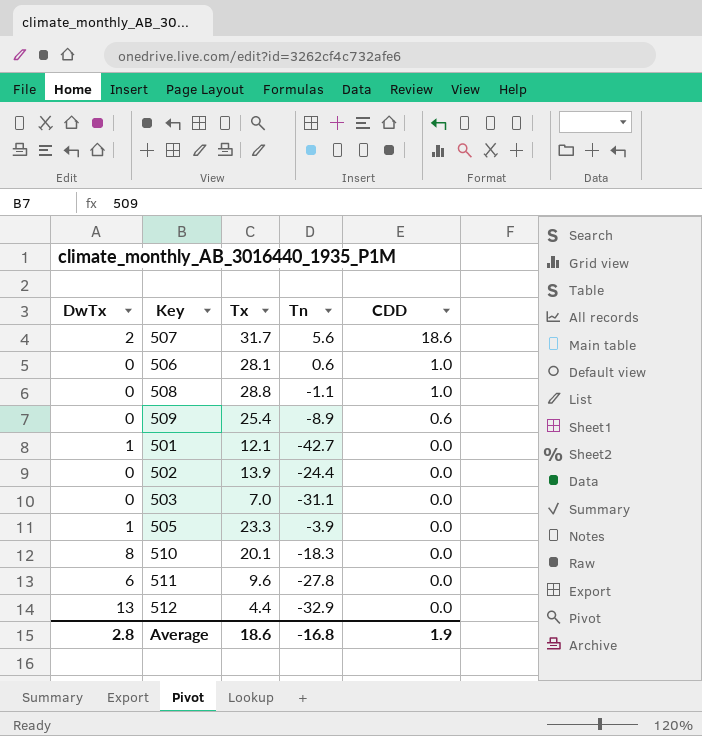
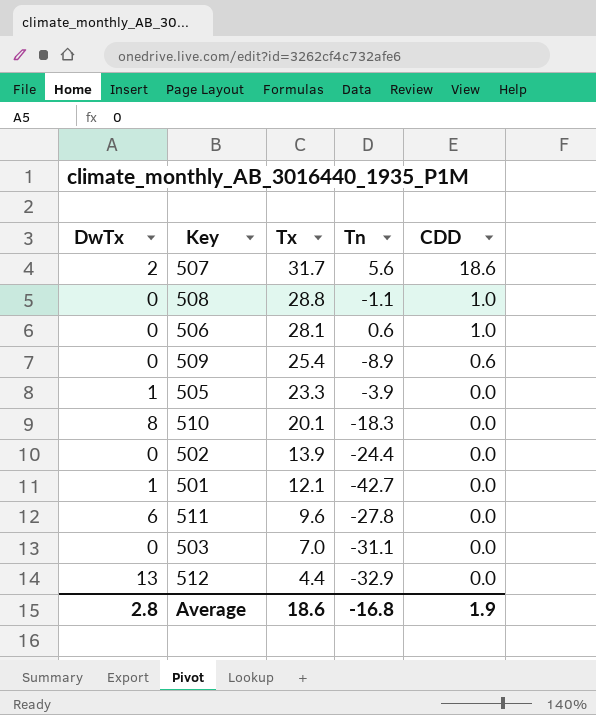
row order: CDD descending -> Tx descending

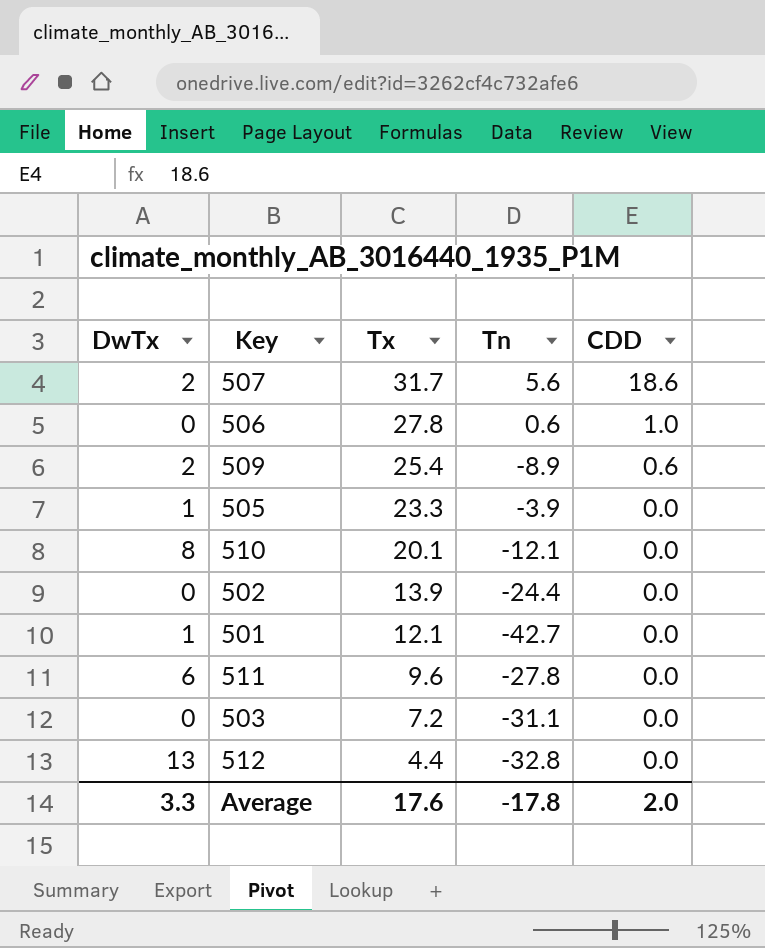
row 508: 0 | 28.8 | -1.1 | 1.0 -> none
506 | Tx: 28.1 -> 27.8
509 | DwTx: 0 -> 2
510 | Tn: -18.3 -> -12.1
503 | Tx: 7.0 -> 7.2
512 | Tn: -32.9 -> -32.8
Average | DwTx: 2.8 -> 3.3
Average | Tx: 18.6 -> 17.6
Average | Tn: -16.8 -> -17.8
Average | CDD: 1.9 -> 2.0

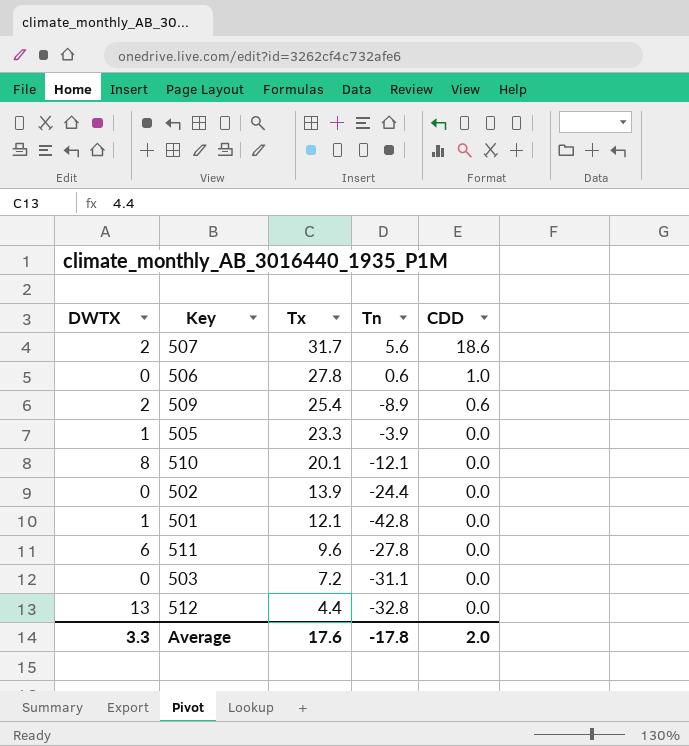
column name: DwTx -> DWTX
501 | Tn: -42.7 -> -42.8

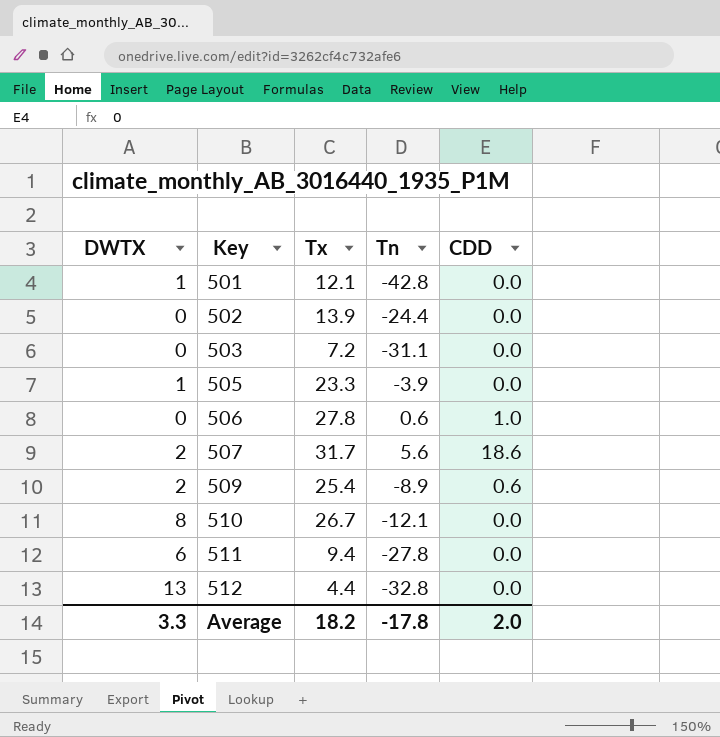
row order: Tx descending -> Key ascending
510 | Tx: 20.1 -> 26.7
511 | Tx: 9.6 -> 9.4
Average | Tx: 17.6 -> 18.2

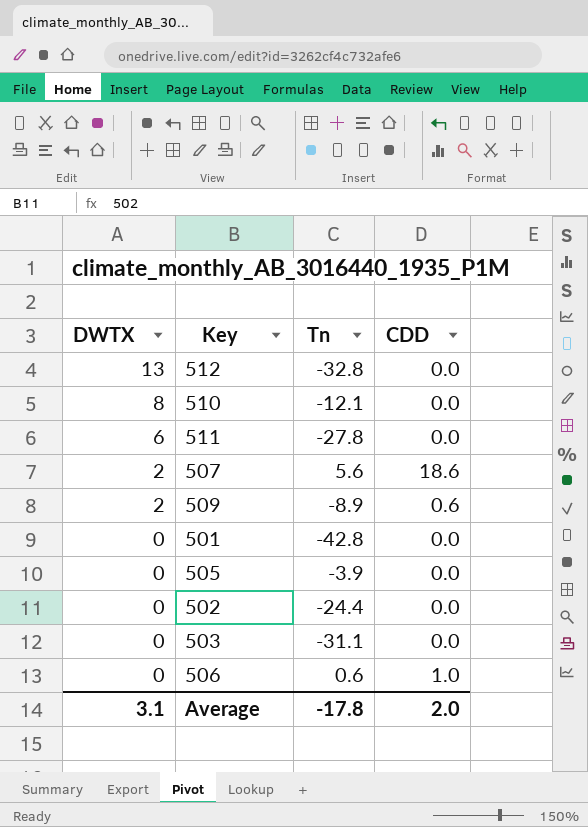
row order: Key ascending -> DWTX descending
column Tx | position: 3 -> none
501 | DWTX: 1 -> 0
505 | DWTX: 1 -> 0
Average | DWTX: 3.3 -> 3.1

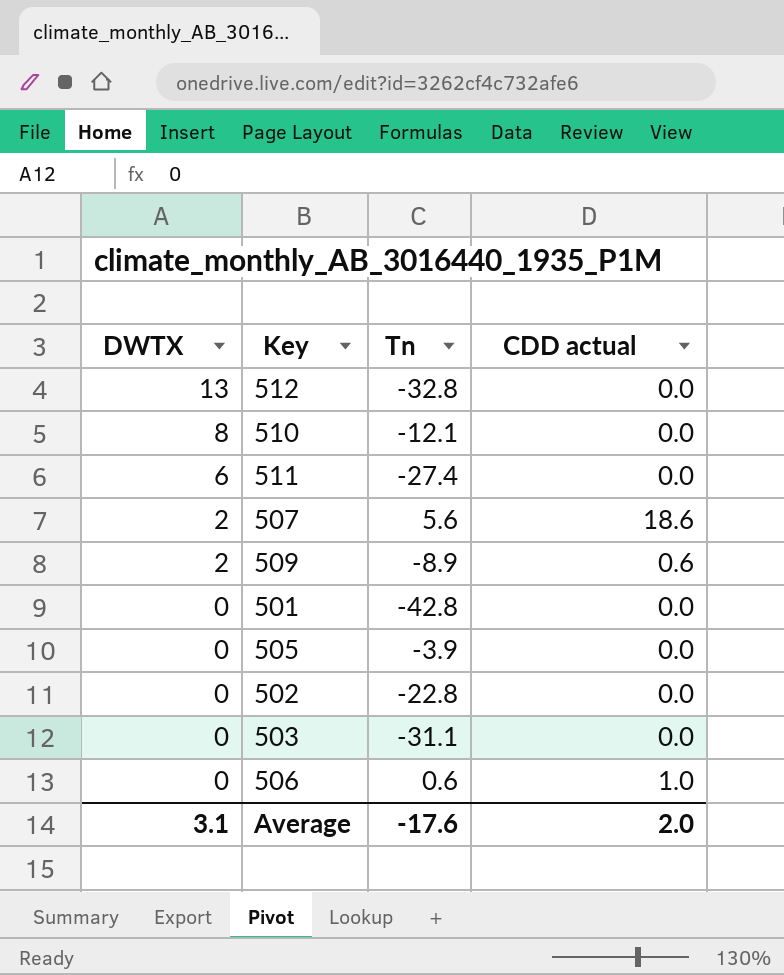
column name: CDD -> CDD actual
511 | Tn: -27.8 -> -27.4
502 | Tn: -24.4 -> -22.8
Average | Tn: -17.8 -> -17.6

